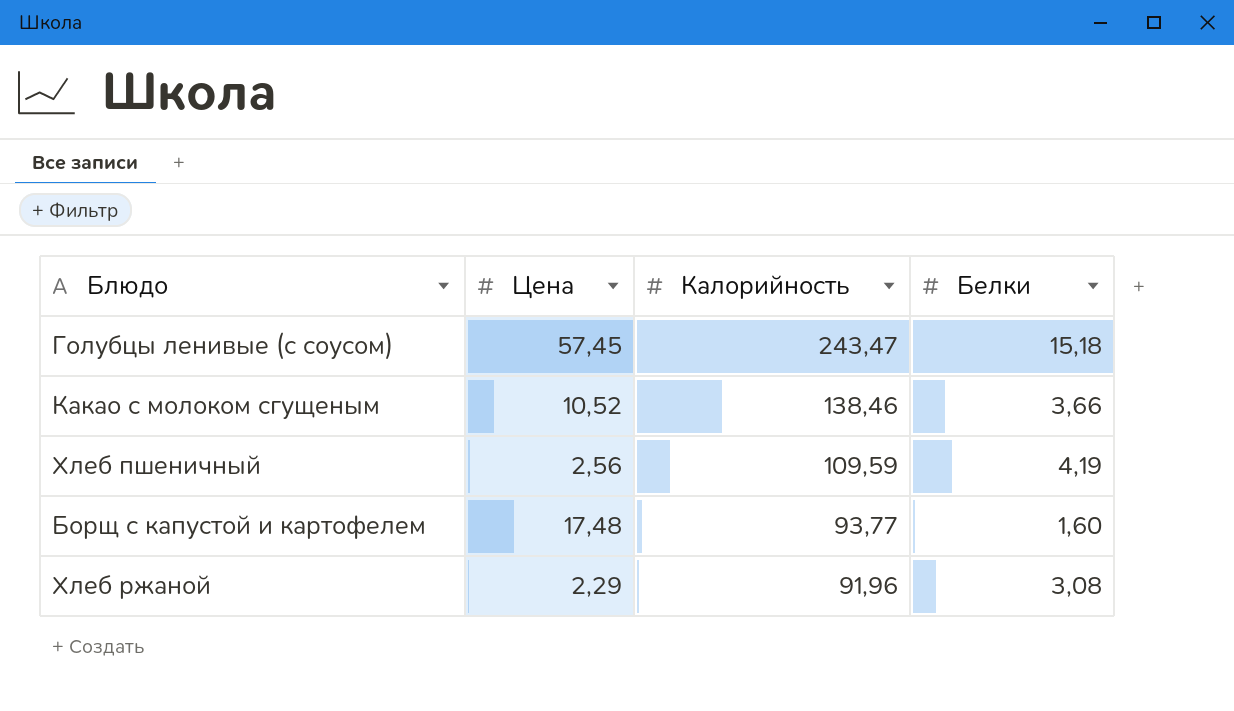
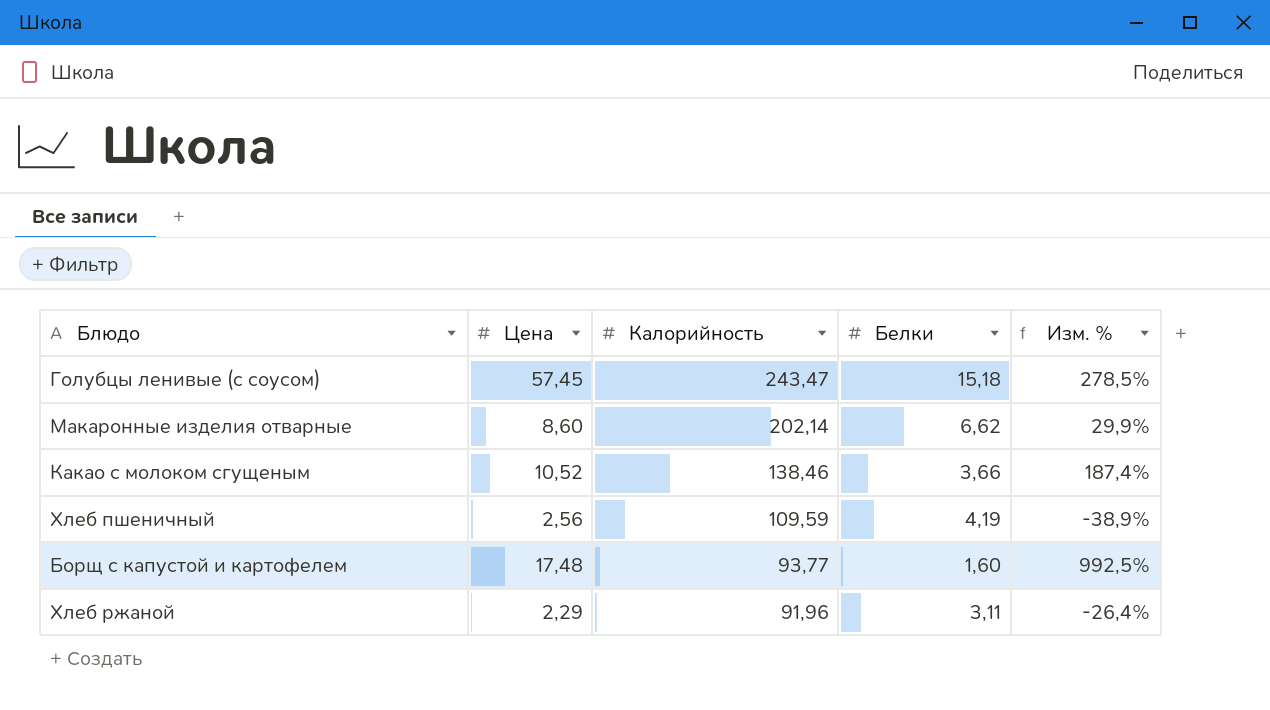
column Изм. % | formula: none -> ([Цена] - [Белки]) / [Белки]
row Макаронные изделия отварные: none -> 8,60 | 202,14 | 6,62 | 29,9%
Хлеб ржаной | Белки: 3,08 -> 3,11

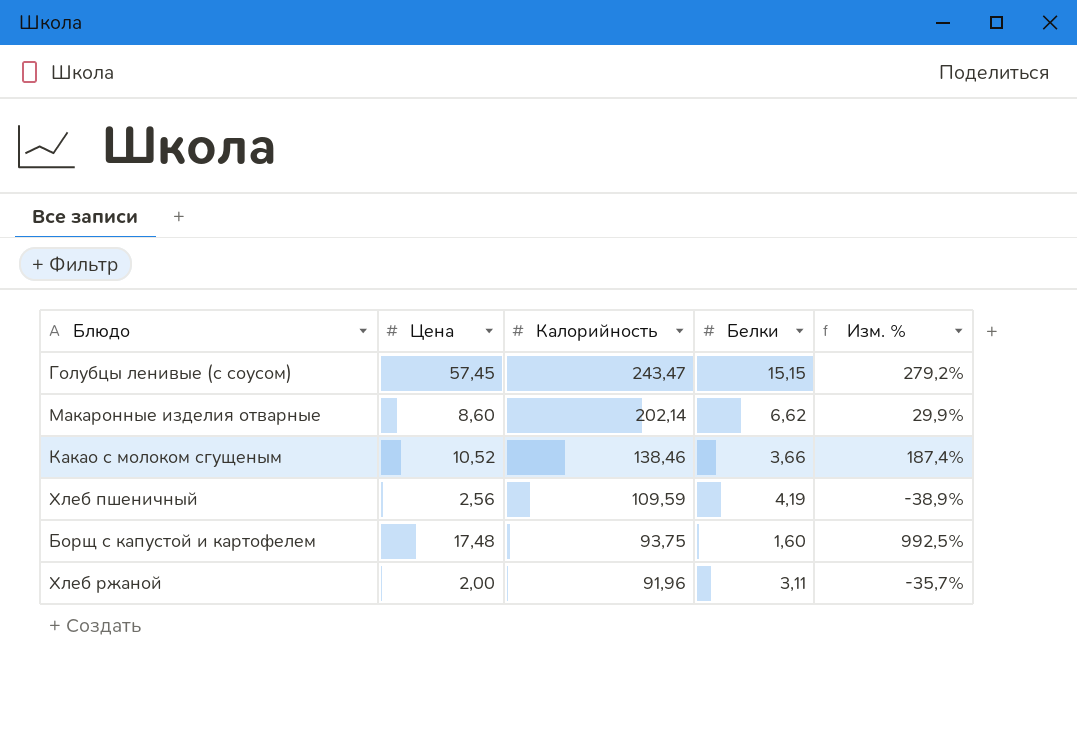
Голубцы ленивые (с соусом) | Белки: 15,18 -> 15,15
Голубцы ленивые (с соусом) | Изм. %: 278,5% -> 279,2%
Борщ с капустой и картофелем | Калорийность: 93,77 -> 93,75
Хлеб ржаной | Цена: 2,29 -> 2,00
Хлеб ржаной | Изм. %: -26,4% -> -35,7%

